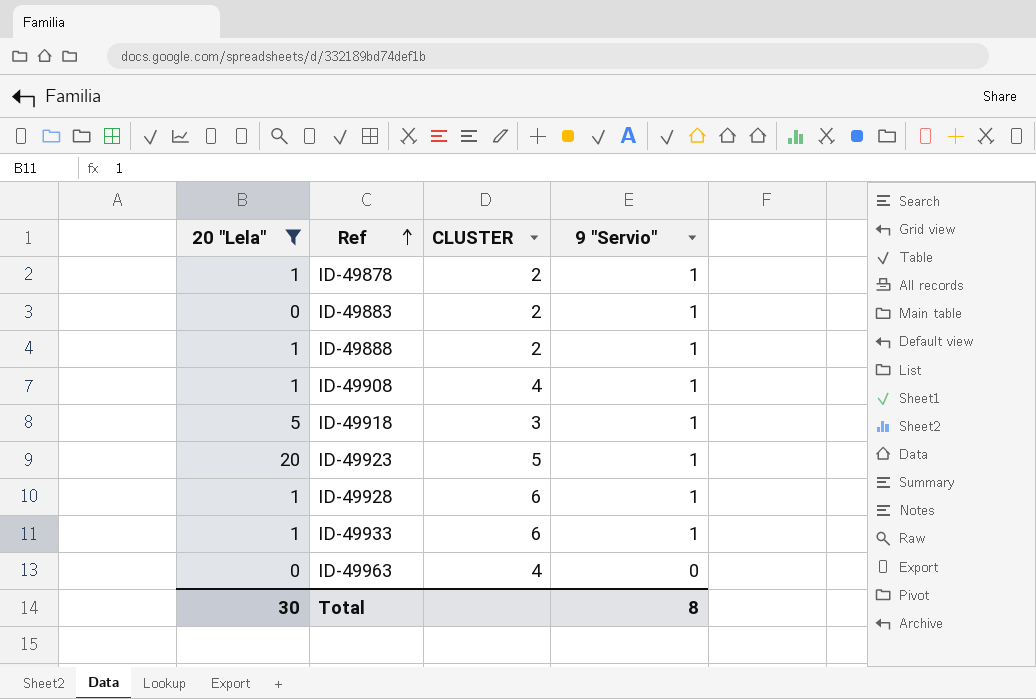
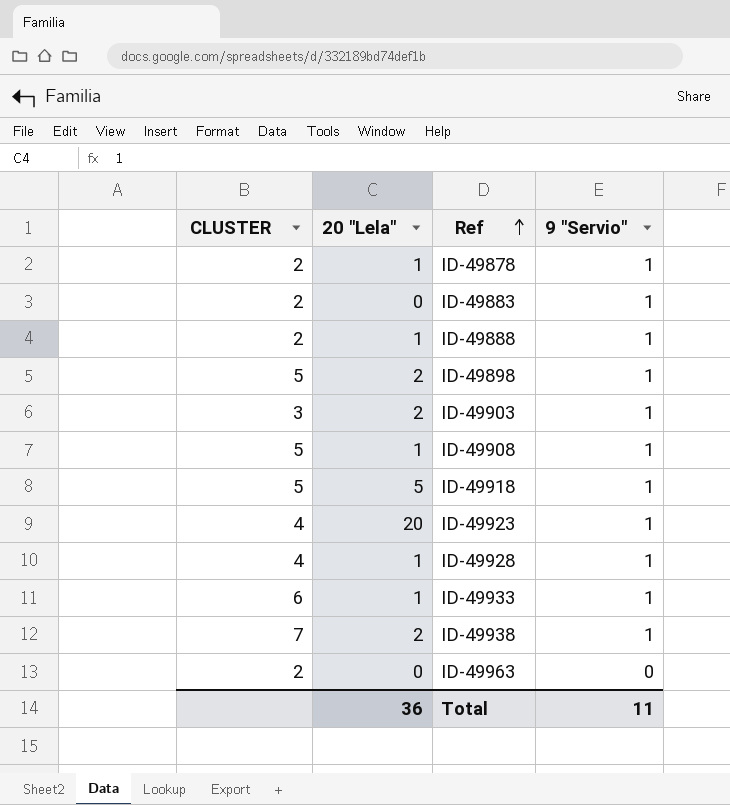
filter: 20 "Lela" != 2 -> none
column CLUSTER | position: 3 -> 1
ID-49908 | CLUSTER: 4 -> 5
ID-49918 | CLUSTER: 3 -> 5
ID-49923 | CLUSTER: 5 -> 4
ID-49928 | CLUSTER: 6 -> 4
ID-49963 | CLUSTER: 4 -> 2
Total | 20 "Lela": 30 -> 36
Total | 9 "Servio": 8 -> 11

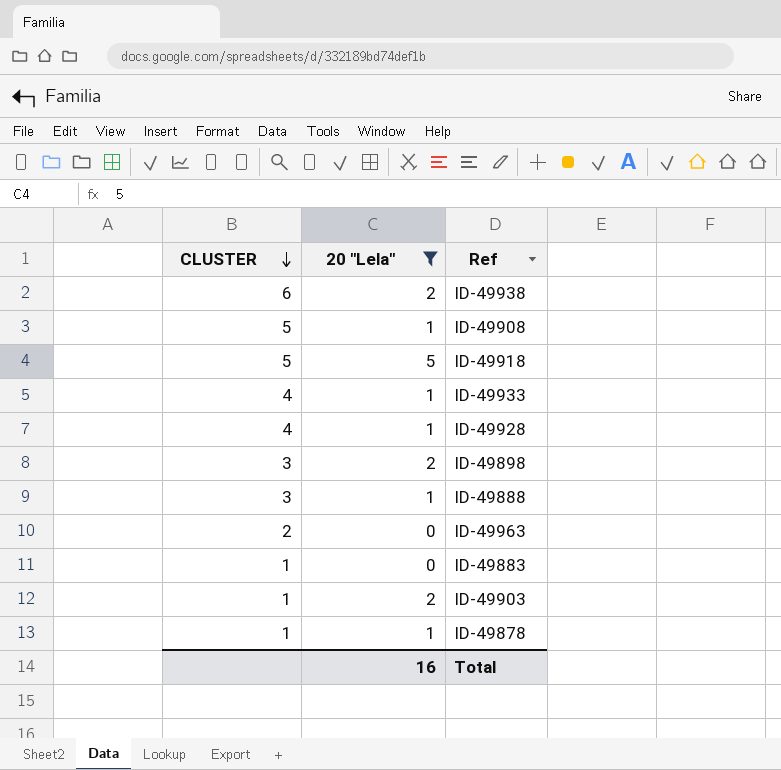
filter: none -> 20 "Lela" != 20
row order: Ref ascending -> CLUSTER descending
column 9 "Servio" | position: 4 -> none
ID-49938 | CLUSTER: 7 -> 6
ID-49933 | CLUSTER: 6 -> 4
ID-49898 | CLUSTER: 5 -> 3
ID-49888 | CLUSTER: 2 -> 3
ID-49883 | CLUSTER: 2 -> 1
ID-49903 | CLUSTER: 3 -> 1
ID-49878 | CLUSTER: 2 -> 1
Total | 20 "Lela": 36 -> 16

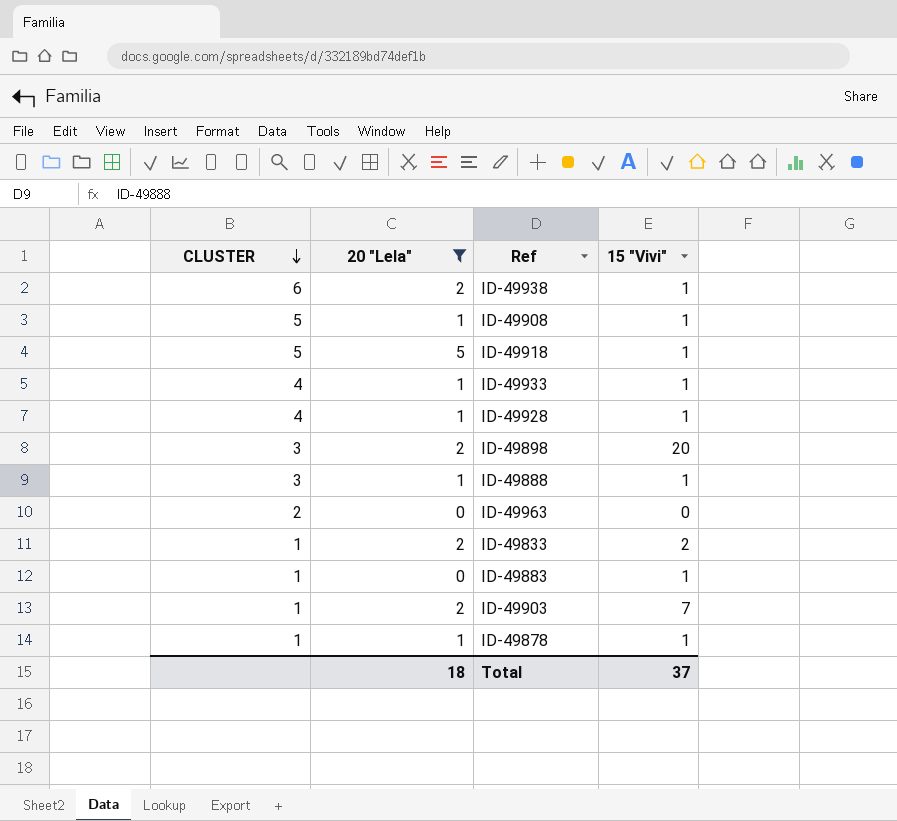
column 15 "Vivi" | position: none -> 4
row ID-49833: none -> 1 | 2 | 2
Total | 20 "Lela": 16 -> 18

